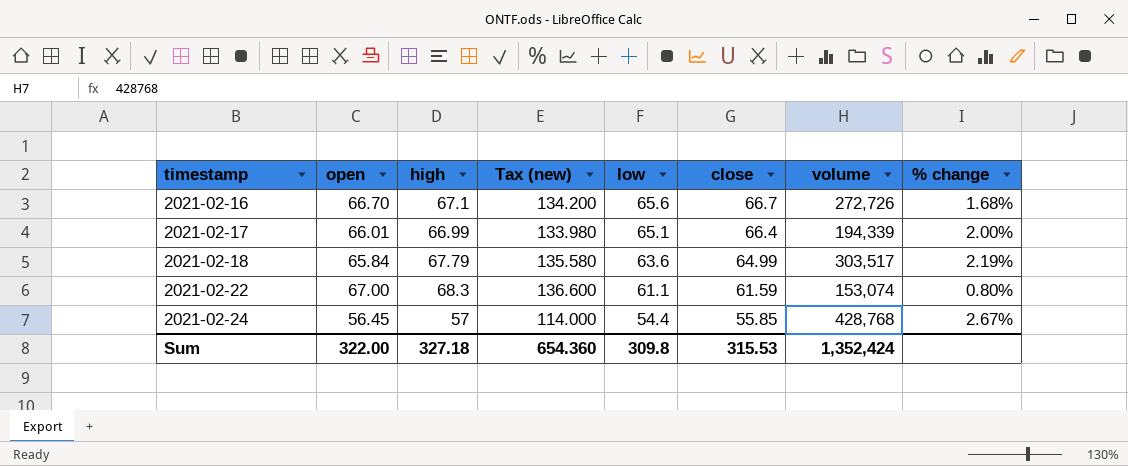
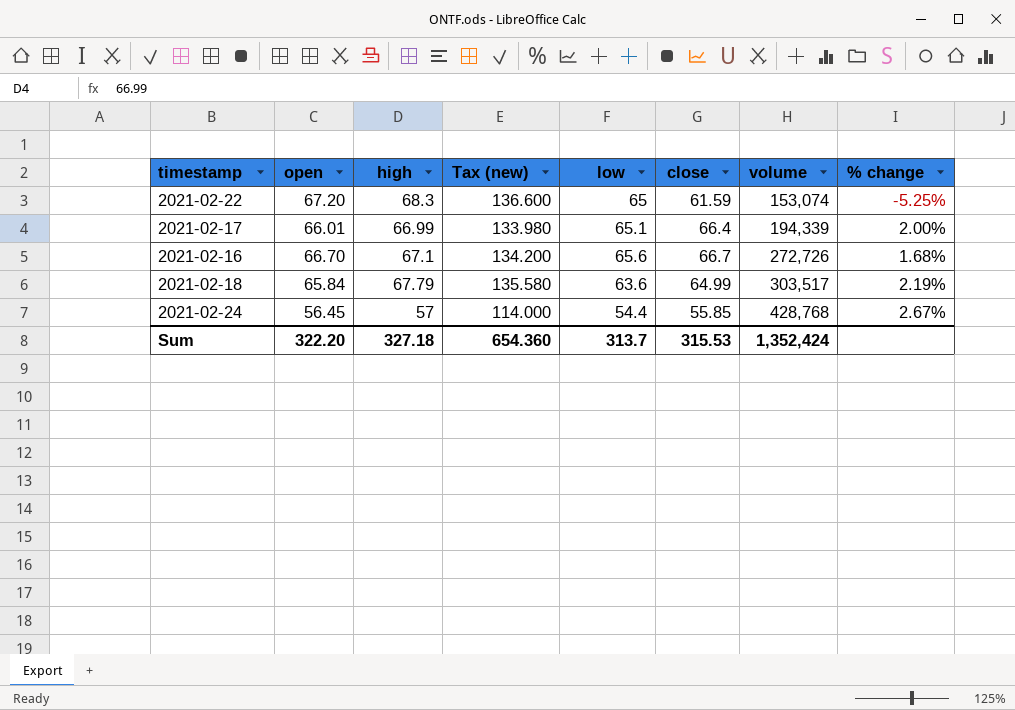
row order: timestamp ascending -> volume ascending
2021-02-22 | open: 67.00 -> 67.20
2021-02-22 | low: 61.1 -> 65
2021-02-22 | % change: 0.80% -> -5.25%
Sum | open: 322.00 -> 322.20
Sum | low: 309.8 -> 313.7

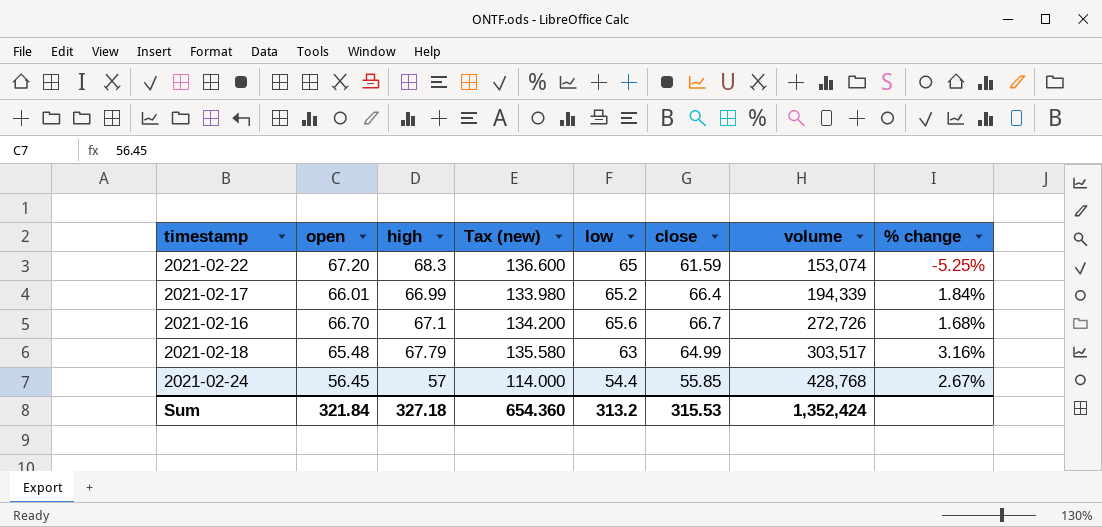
2021-02-17 | low: 65.1 -> 65.2
2021-02-17 | % change: 2.00% -> 1.84%
2021-02-18 | open: 65.84 -> 65.48
2021-02-18 | low: 63.6 -> 63
2021-02-18 | % change: 2.19% -> 3.16%
Sum | open: 322.20 -> 321.84
Sum | low: 313.7 -> 313.2

